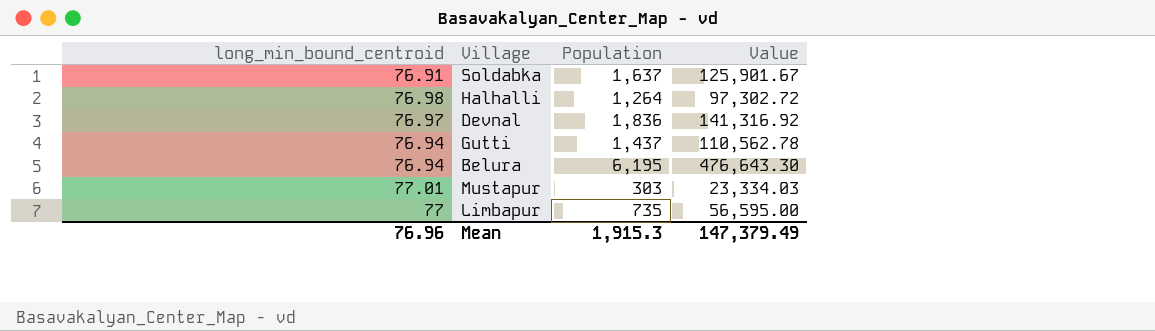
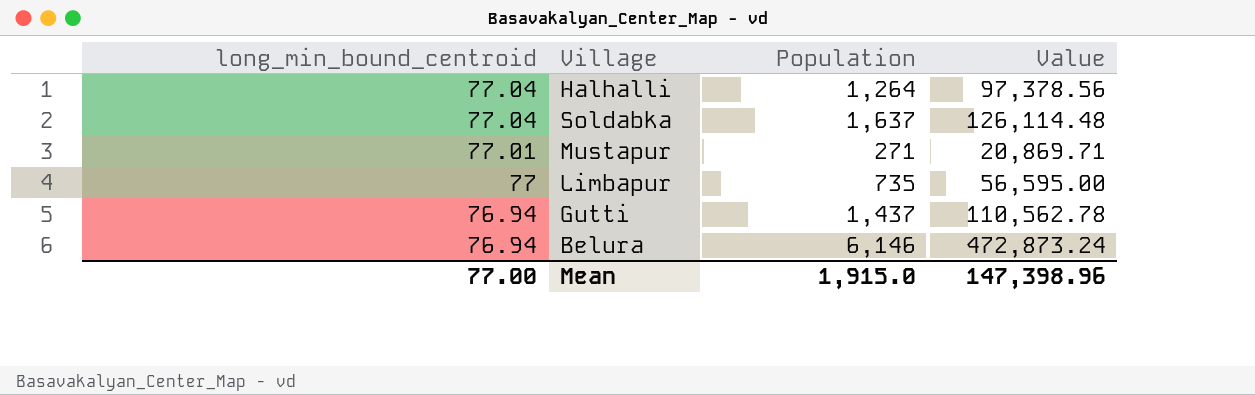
row order: none -> long_min_bound_centroid descending
row Devnal: 76.97 | 1,836 | 141,316.92 -> none
Halhalli | long_min_bound_centroid: 76.98 -> 77.04
Halhalli | Value: 97,302.72 -> 97,378.56
Soldabka | long_min_bound_centroid: 76.91 -> 77.04
Soldabka | Value: 125,901.67 -> 126,114.48
Mustapur | Population: 303 -> 271
Mustapur | Value: 23,334.03 -> 20,869.71
Belura | Population: 6,195 -> 6,146
Belura | Value: 476,643.30 -> 472,873.24
Mean | long_min_bound_centroid: 76.96 -> 77.00
Mean | Population: 1,915.3 -> 1,915.0
Mean | Value: 147,379.49 -> 147,398.96

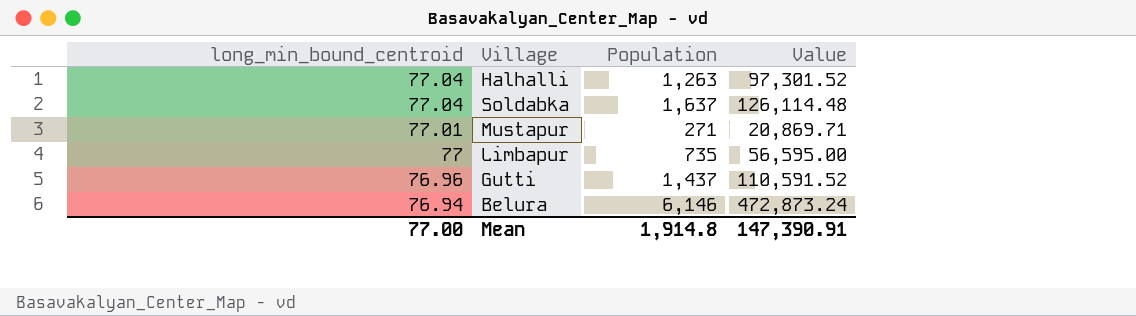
Halhalli | Population: 1,264 -> 1,263
Halhalli | Value: 97,378.56 -> 97,301.52
Gutti | long_min_bound_centroid: 76.94 -> 76.96
Gutti | Value: 110,562.78 -> 110,591.52
Mean | Population: 1,915.0 -> 1,914.8
Mean | Value: 147,398.96 -> 147,390.91

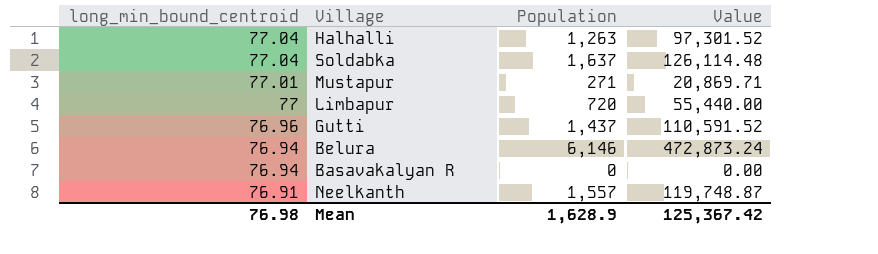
Limbapur | Population: 735 -> 720
Limbapur | Value: 56,595.00 -> 55,440.00
row Basavakalyan R: none -> 76.94 | 0 | 0.00
row Neelkanth: none -> 76.91 | 1,557 | 119,748.87
Mean | long_min_bound_centroid: 77.00 -> 76.98
Mean | Population: 1,914.8 -> 1,628.9
Mean | Value: 147,390.91 -> 125,367.42

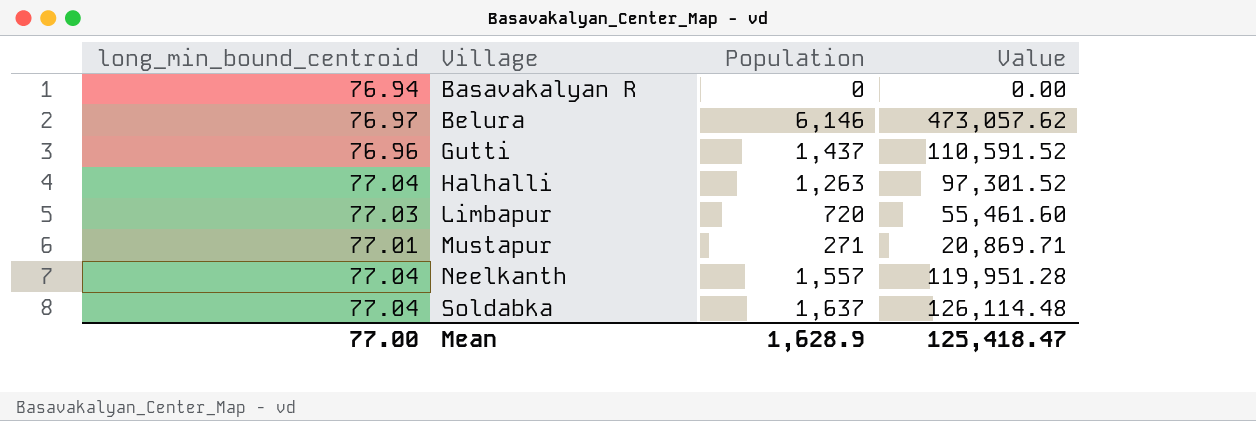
row order: long_min_bound_centroid descending -> Village ascending
Belura | long_min_bound_centroid: 76.94 -> 76.97
Belura | Value: 472,873.24 -> 473,057.62
Limbapur | long_min_bound_centroid: 77 -> 77.03
Limbapur | Value: 55,440.00 -> 55,461.60
Neelkanth | long_min_bound_centroid: 76.91 -> 77.04
Neelkanth | Value: 119,748.87 -> 119,951.28
Mean | long_min_bound_centroid: 76.98 -> 77.00
Mean | Value: 125,367.42 -> 125,418.47

